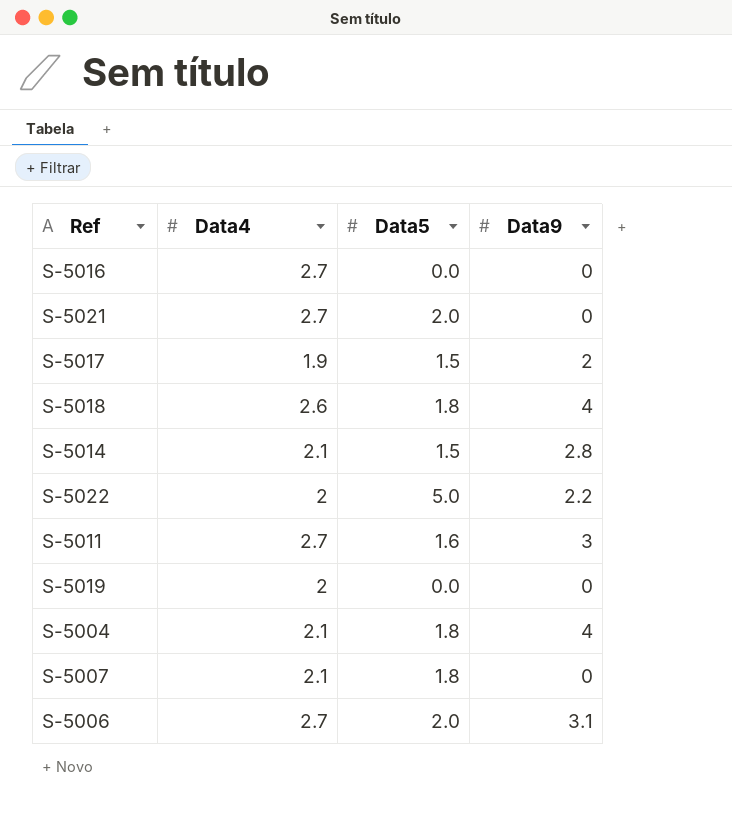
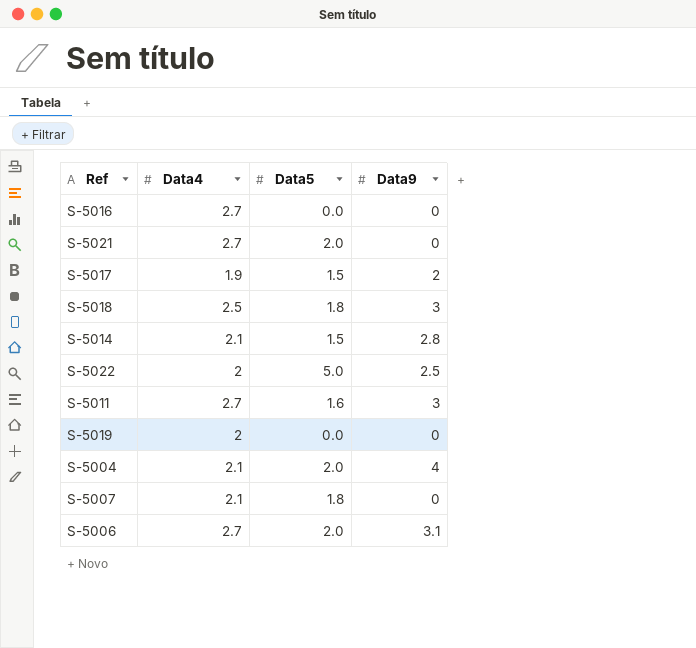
S-5018 | Data4: 2.6 -> 2.5
S-5018 | Data9: 4 -> 3
S-5022 | Data9: 2.2 -> 2.5
S-5004 | Data5: 1.8 -> 2.0

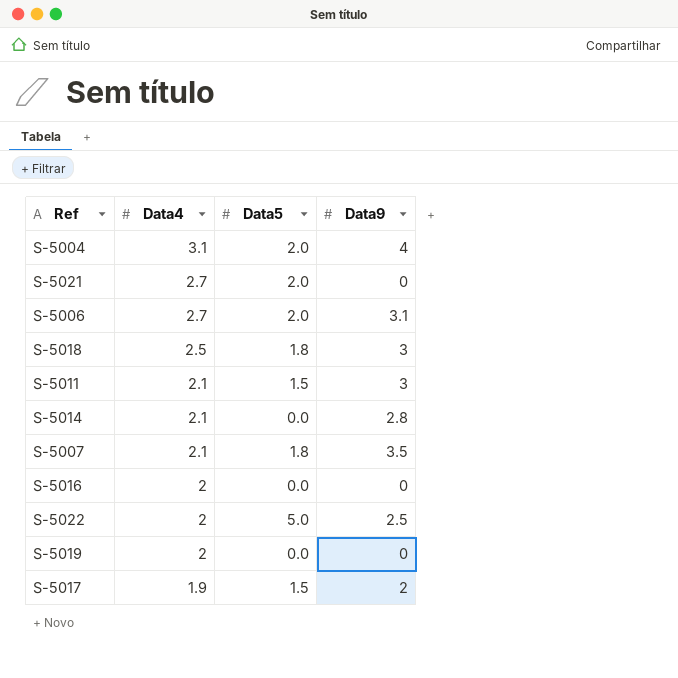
row order: none -> Data4 descending
S-5004 | Data4: 2.1 -> 3.1
S-5011 | Data4: 2.7 -> 2.1
S-5011 | Data5: 1.6 -> 1.5
S-5014 | Data5: 1.5 -> 0.0
S-5007 | Data9: 0 -> 3.5
S-5016 | Data4: 2.7 -> 2

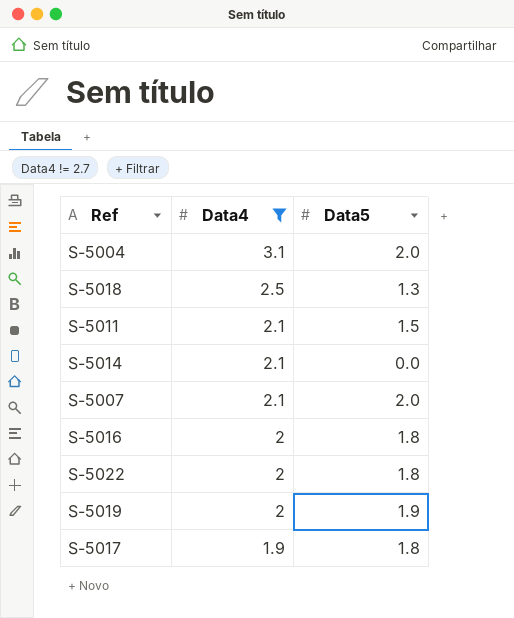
filter: none -> Data4 != 2.7
column Data9 | position: 4 -> none
S-5018 | Data5: 1.8 -> 1.3
S-5007 | Data5: 1.8 -> 2.0
S-5016 | Data5: 0.0 -> 1.8
S-5022 | Data5: 5.0 -> 1.8
S-5019 | Data5: 0.0 -> 1.9
S-5017 | Data5: 1.5 -> 1.8

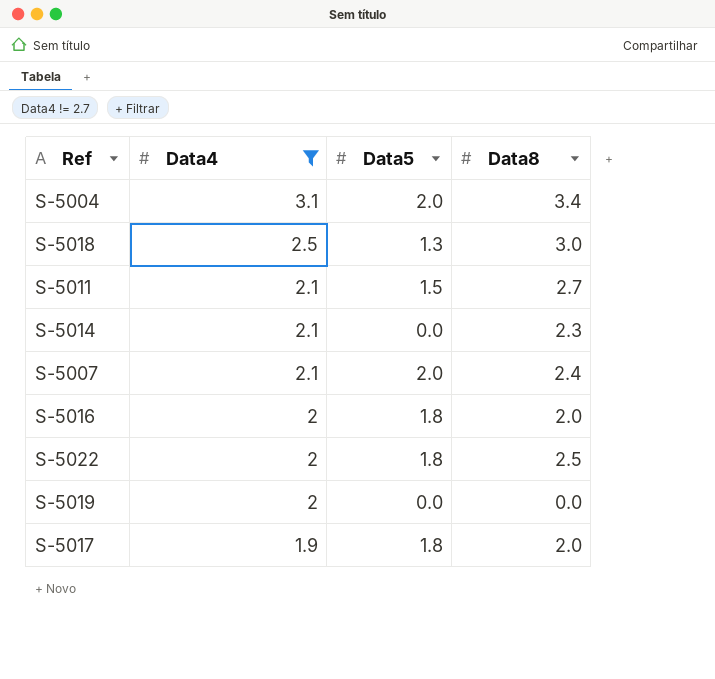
column Data8 | position: none -> 4
S-5019 | Data5: 1.9 -> 0.0

